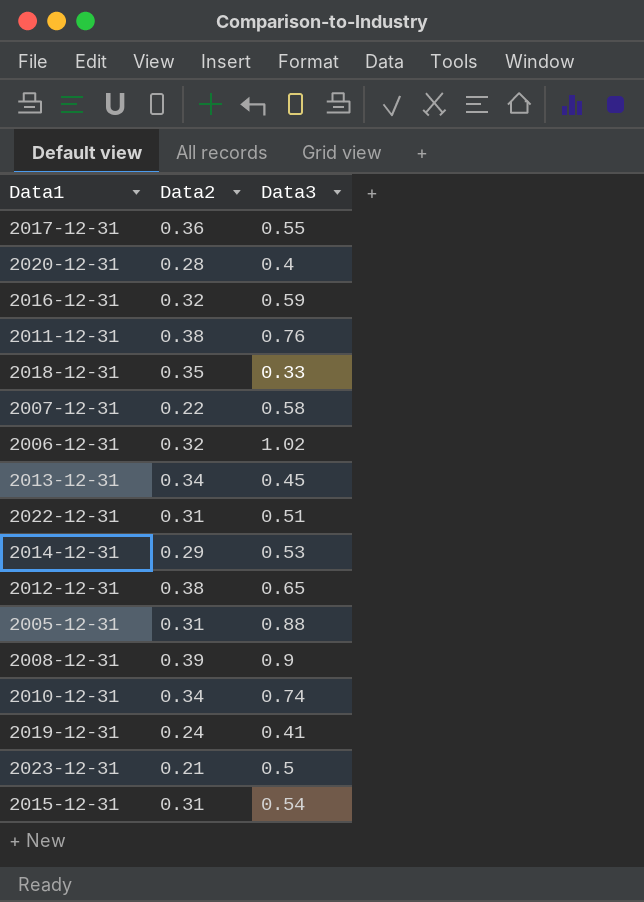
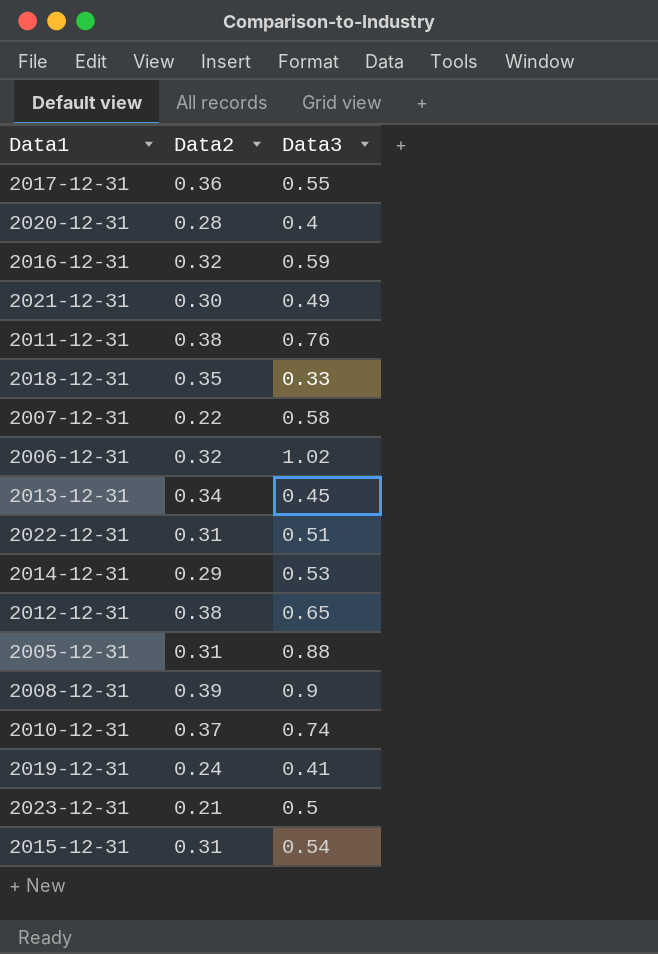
row 2021-12-31: none -> 0.30 | 0.49
2010-12-31 | Data2: 0.34 -> 0.37

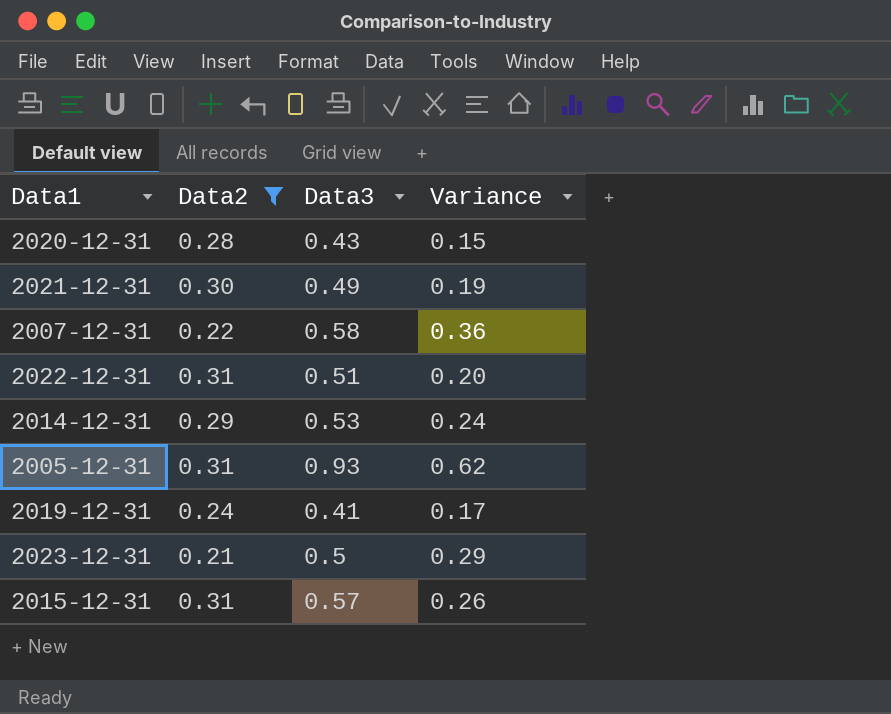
filter: none -> Data2 <= 0.31
column Variance | formula: none -> [Data3] - [Data2]
2020-12-31 | Data3: 0.4 -> 0.43
2005-12-31 | Data3: 0.88 -> 0.93
2015-12-31 | Data3: 0.54 -> 0.57

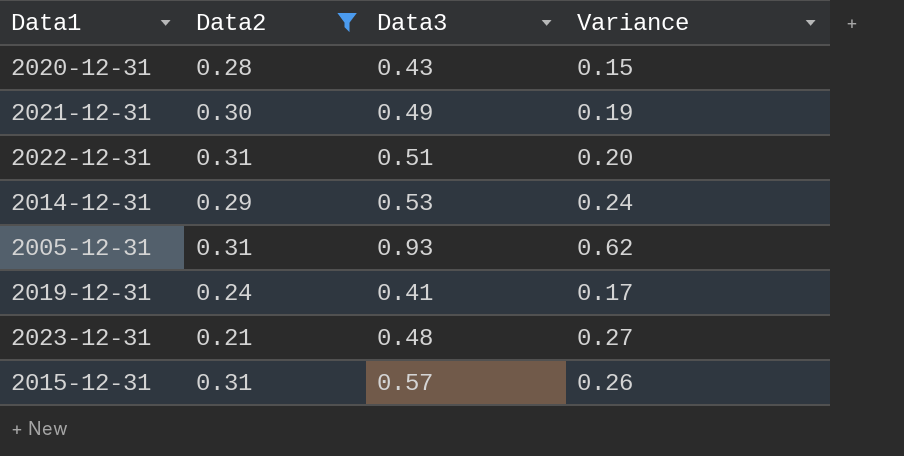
row 2007-12-31: 0.22 | 0.58 | 0.36 -> none
2023-12-31 | Data3: 0.5 -> 0.48
2023-12-31 | Variance: 0.29 -> 0.27

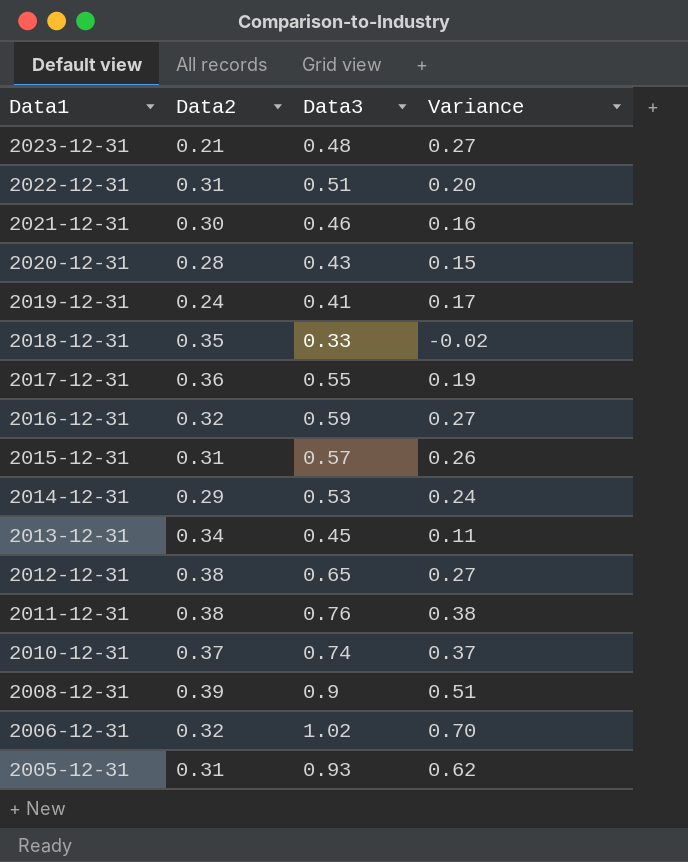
filter: Data2 <= 0.31 -> none
row order: none -> Data1 descending
2021-12-31 | Data3: 0.49 -> 0.46
2021-12-31 | Variance: 0.19 -> 0.16

